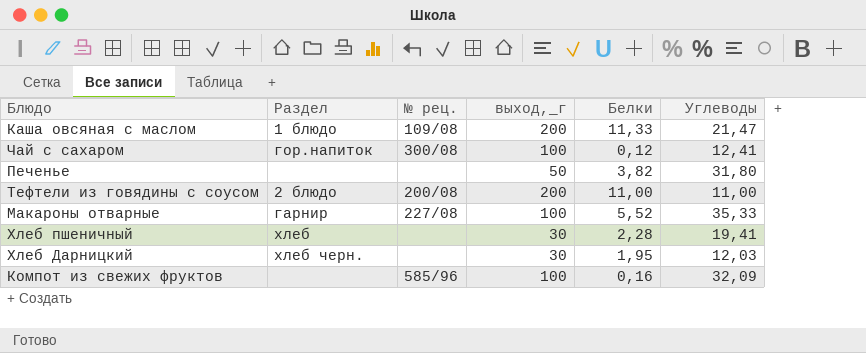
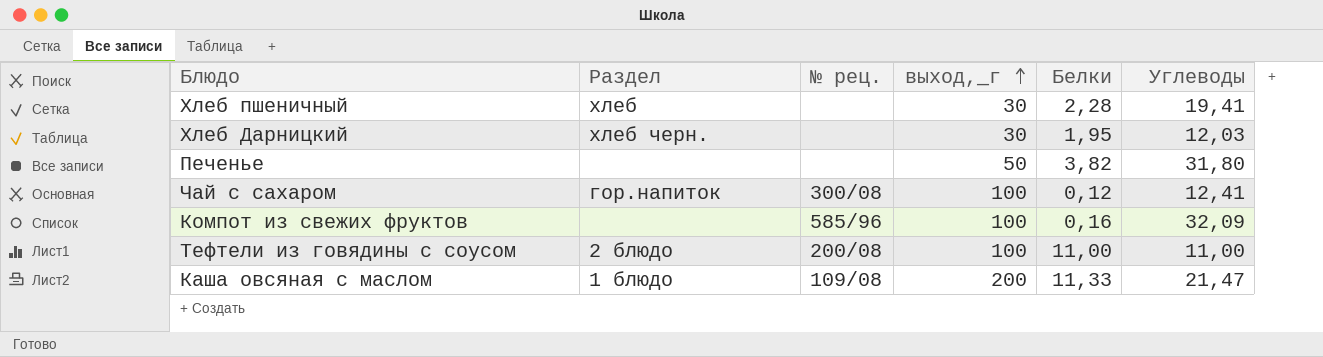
row order: none -> выход,_г ascending
row Макароны отварные: гарнир | 227/08 | 100 | 5,52 | 35,33 -> none
Тефтели из говядины с соусом | выход,_г: 200 -> 100

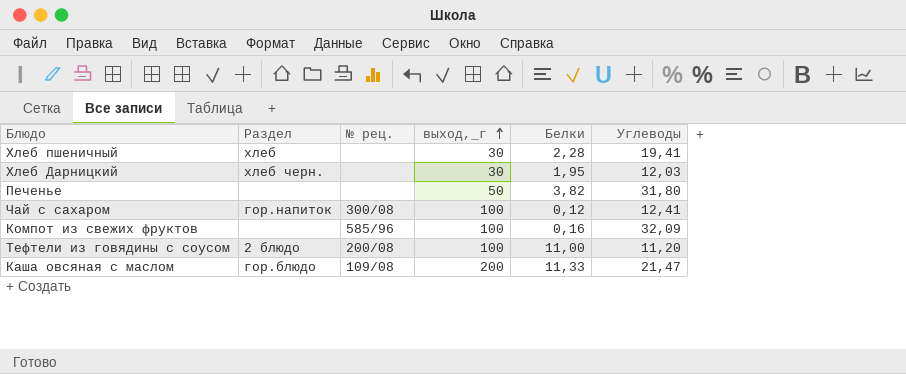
Тефтели из говядины с соусом | Углеводы: 11,00 -> 11,20
Каша овсяная с маслом | Раздел: 1 блюдо -> гор.блюдо

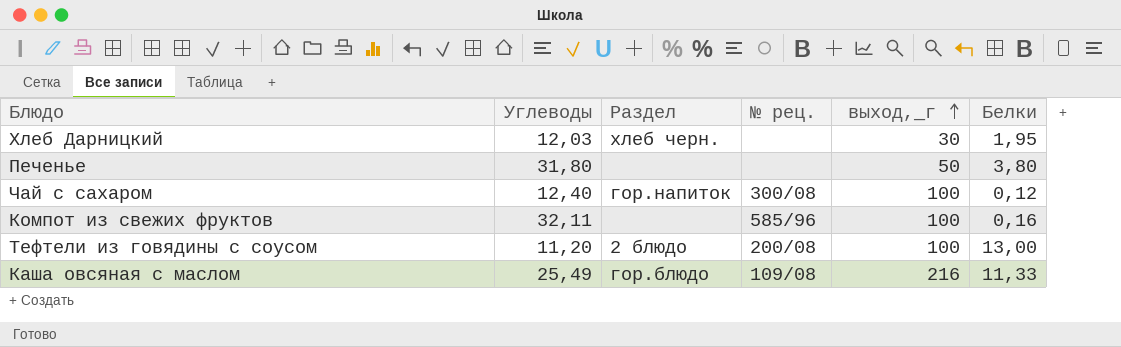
column Углеводы | position: 6 -> 2
row Хлеб пшеничный: хлеб | none | 30 | 2,28 | 19,41 -> none
Печенье | Белки: 3,82 -> 3,80
Чай с сахаром | Углеводы: 12,41 -> 12,40
Компот из свежих фруктов | Углеводы: 32,09 -> 32,11
Тефтели из говядины с соусом | Белки: 11,00 -> 13,00
Каша овсяная с маслом | Углеводы: 21,47 -> 25,49
Каша овсяная с маслом | выход,_г: 200 -> 216

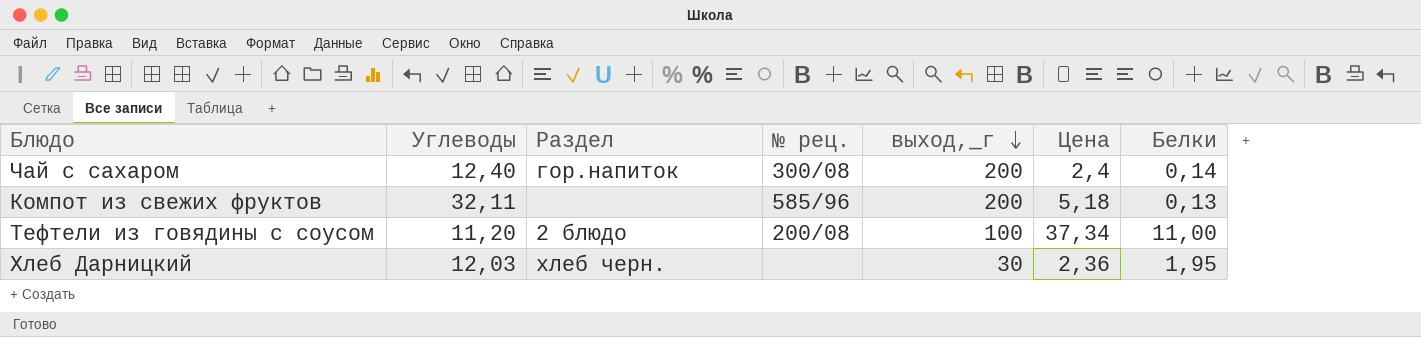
row order: выход,_г ascending -> выход,_г descending
column Цена | position: none -> 6
row Печенье: 31,80 | none | none | 50 | 3,80 -> none
row Каша овсяная с маслом: 25,49 | гор.блюдо | 109/08 | 216 | 11,33 -> none
Чай с сахаром | выход,_г: 100 -> 200
Чай с сахаром | Белки: 0,12 -> 0,14
Компот из свежих фруктов | выход,_г: 100 -> 200
Компот из свежих фруктов | Белки: 0,16 -> 0,13
Тефтели из говядины с соусом | Белки: 13,00 -> 11,00

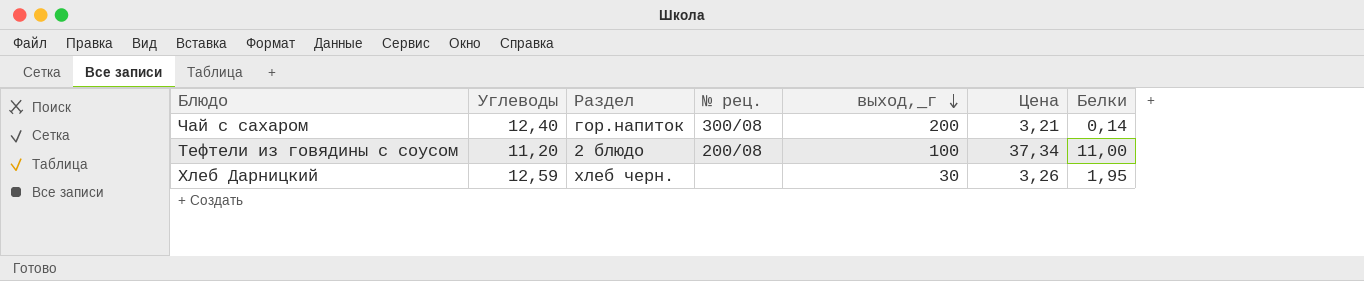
row Компот из свежих фруктов: 32,11 | none | 585/96 | 200 | 5,18 | 0,13 -> none
Чай с сахаром | Цена: 2,4 -> 3,21
Хлеб Дарницкий | Углеводы: 12,03 -> 12,59
Хлеб Дарницкий | Цена: 2,36 -> 3,26

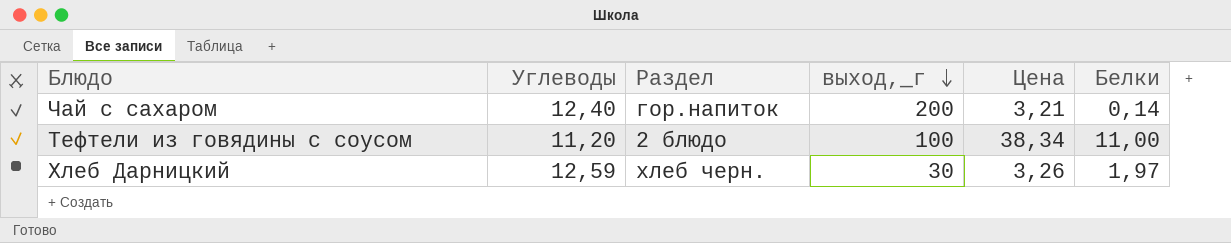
column № рец. | position: 4 -> none
Тефтели из говядины с соусом | Цена: 37,34 -> 38,34
Хлеб Дарницкий | Белки: 1,95 -> 1,97

